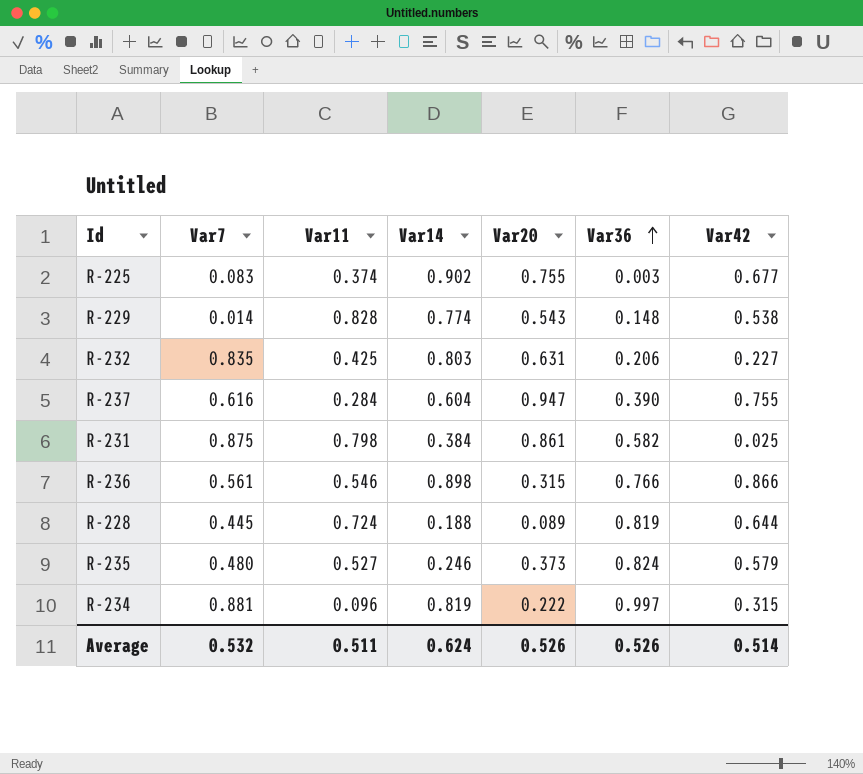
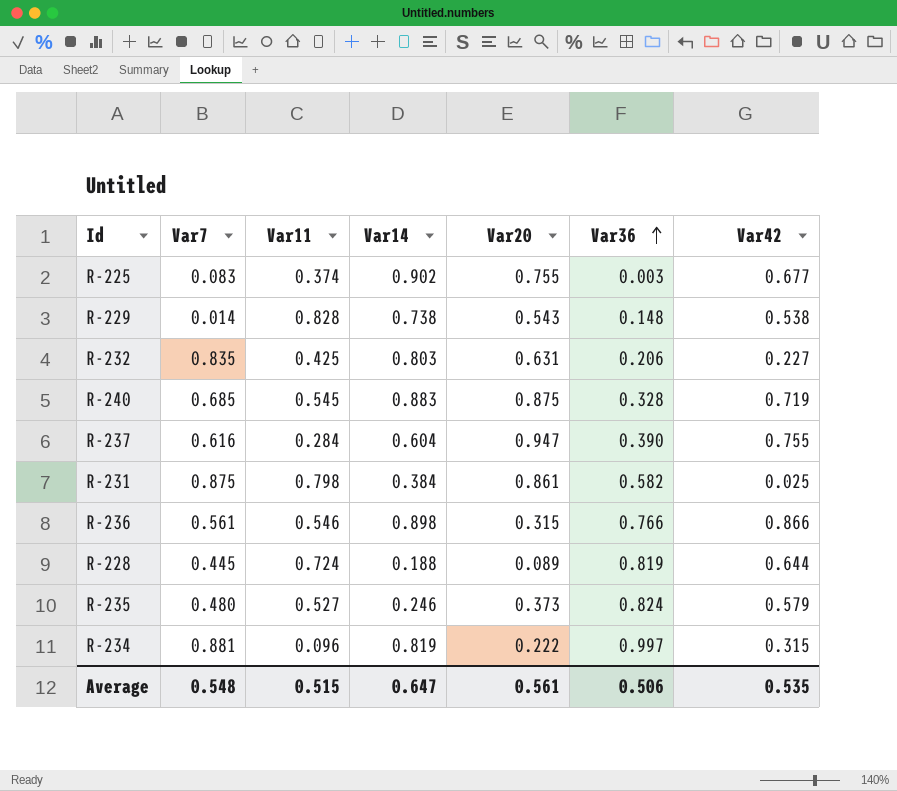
R-229 | Var14: 0.774 -> 0.738
row R-240: none -> 0.685 | 0.545 | 0.883 | 0.875 | 0.328 | 0.719
Average | Var7: 0.532 -> 0.548
Average | Var11: 0.511 -> 0.515
Average | Var14: 0.624 -> 0.647
Average | Var20: 0.526 -> 0.561
Average | Var36: 0.526 -> 0.506
Average | Var42: 0.514 -> 0.535

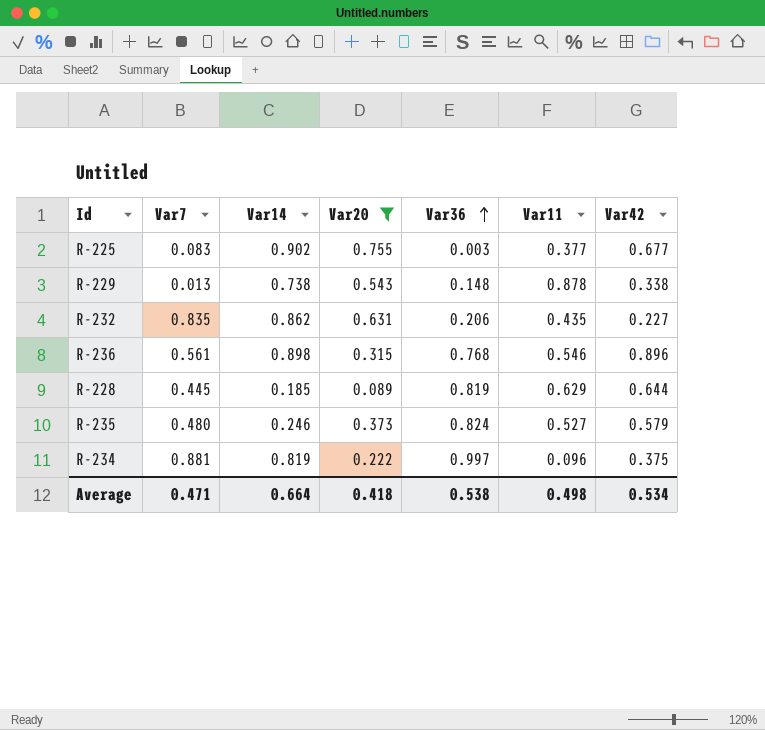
filter: none -> Var20 <= 0.755
column Var11 | position: 3 -> 6
R-225 | Var11: 0.374 -> 0.377
R-229 | Var7: 0.014 -> 0.013
R-229 | Var11: 0.828 -> 0.878
R-229 | Var42: 0.538 -> 0.338
R-232 | Var14: 0.803 -> 0.862
R-232 | Var11: 0.425 -> 0.435
R-236 | Var36: 0.766 -> 0.768
R-236 | Var42: 0.866 -> 0.896
R-228 | Var14: 0.188 -> 0.185
R-228 | Var11: 0.724 -> 0.629
R-234 | Var42: 0.315 -> 0.375
Average | Var7: 0.548 -> 0.471
Average | Var14: 0.647 -> 0.664
Average | Var20: 0.561 -> 0.418
Average | Var36: 0.506 -> 0.538
Average | Var11: 0.515 -> 0.498
Average | Var42: 0.535 -> 0.534

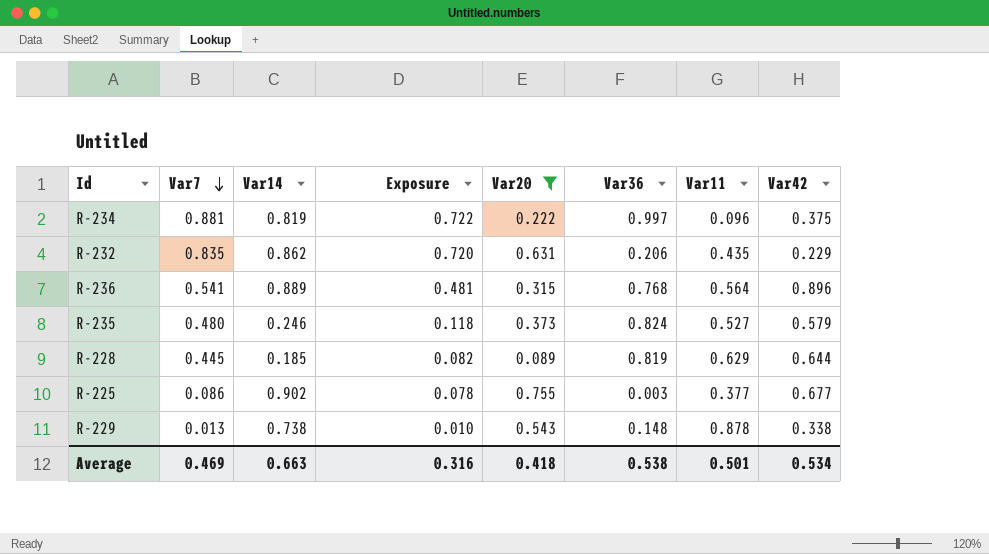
row order: Var36 ascending -> Var7 descending
column Exposure | formula: none -> [Var7] * [Var14]
R-232 | Var42: 0.227 -> 0.229
R-236 | Var7: 0.561 -> 0.541
R-236 | Var14: 0.898 -> 0.889
R-236 | Var11: 0.546 -> 0.564
R-225 | Var7: 0.083 -> 0.086
Average | Var7: 0.471 -> 0.469
Average | Var14: 0.664 -> 0.663
Average | Var11: 0.498 -> 0.501

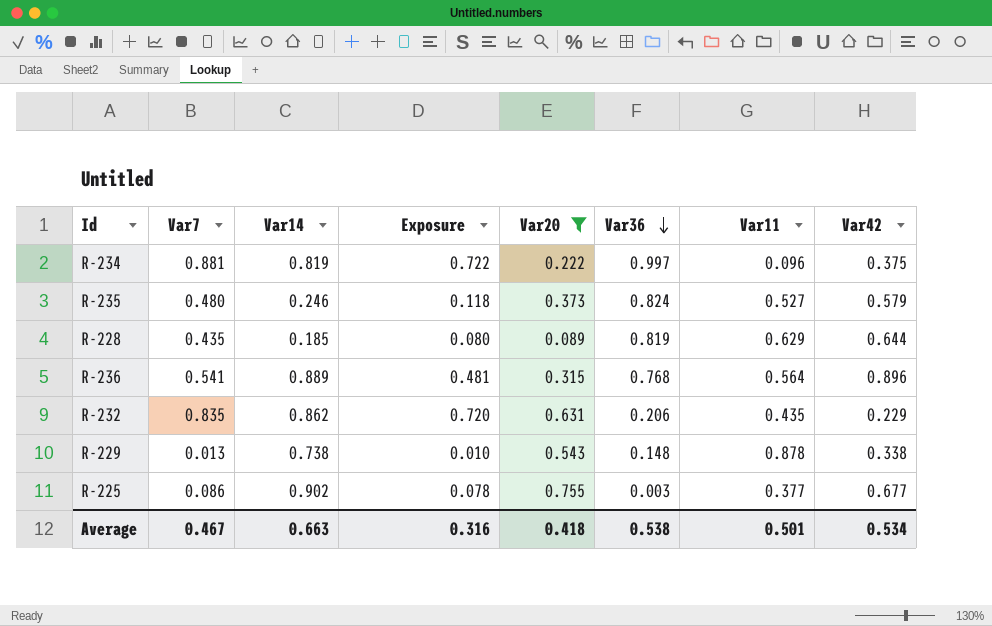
row order: Var7 descending -> Var36 descending
R-228 | Var7: 0.445 -> 0.435
R-228 | Exposure: 0.082 -> 0.080
Average | Var7: 0.469 -> 0.467

